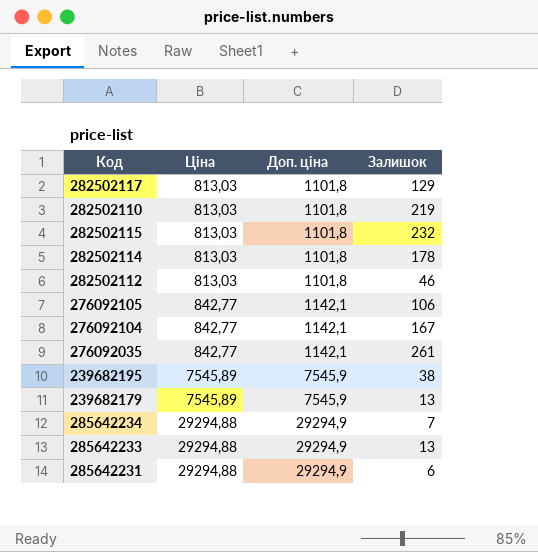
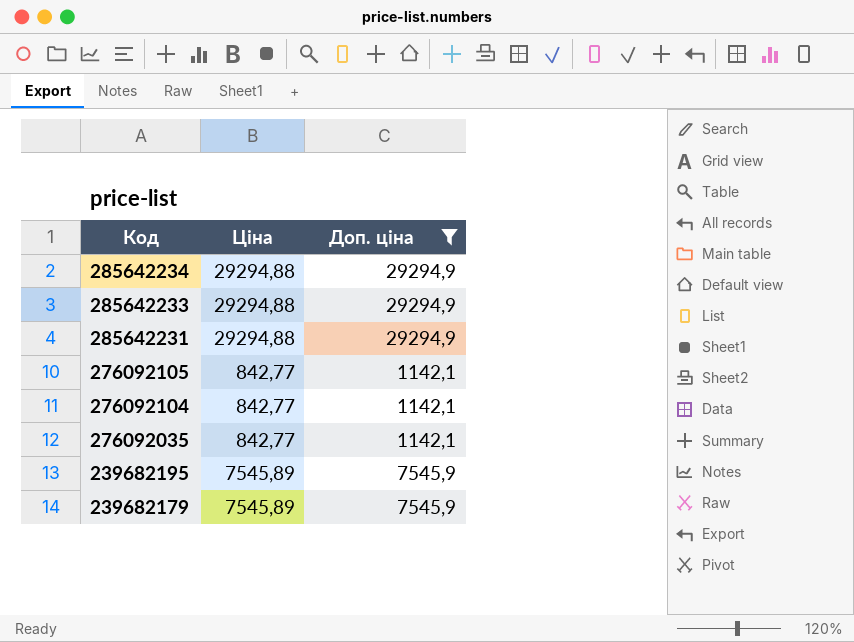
filter: none -> Доп. ціна != 1101,8
row order: Ціна ascending -> Код descending
column Залишок | position: 4 -> none

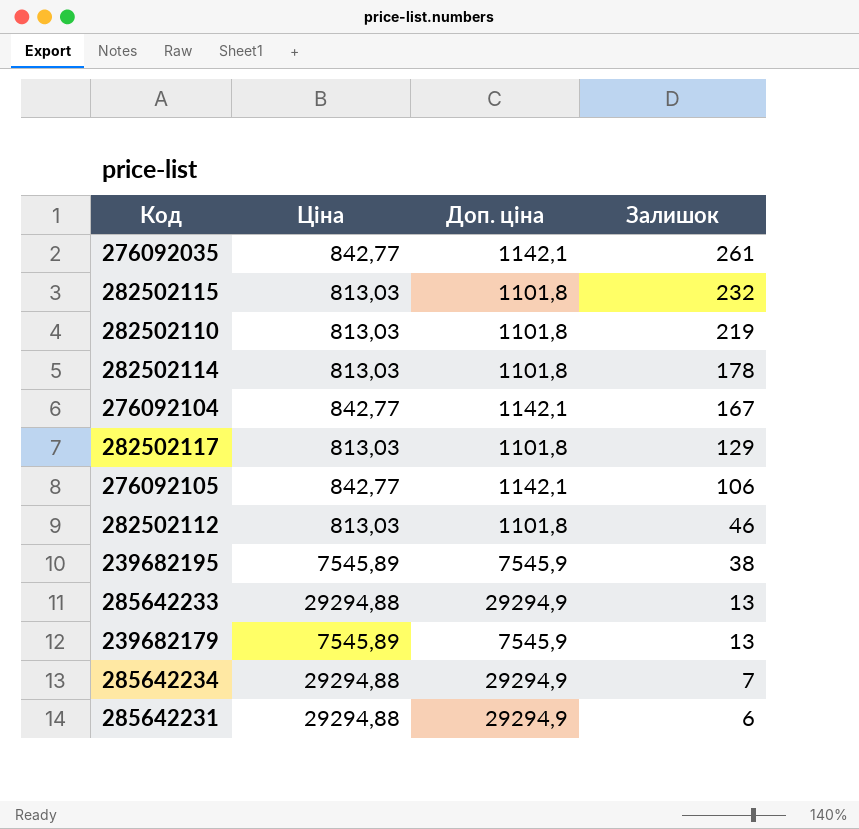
filter: Доп. ціна != 1101,8 -> none
row order: Код descending -> Залишок descending
column Залишок | position: none -> 4

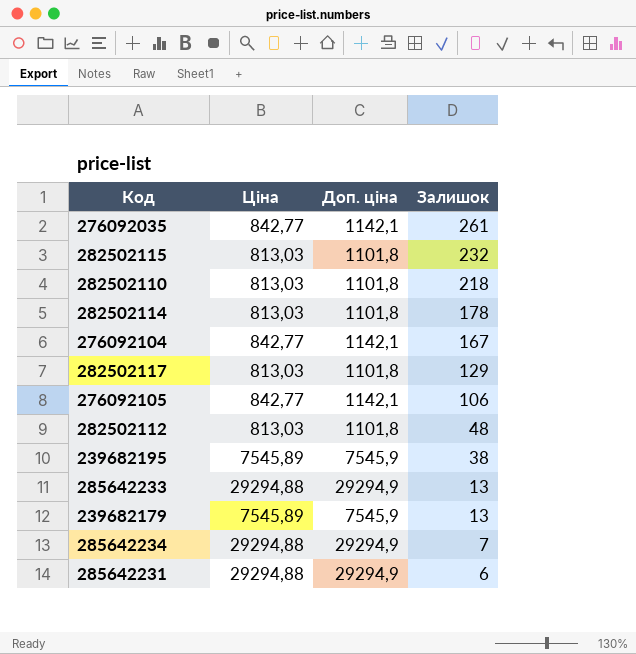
282502110 | Залишок: 219 -> 218
282502112 | Залишок: 46 -> 48

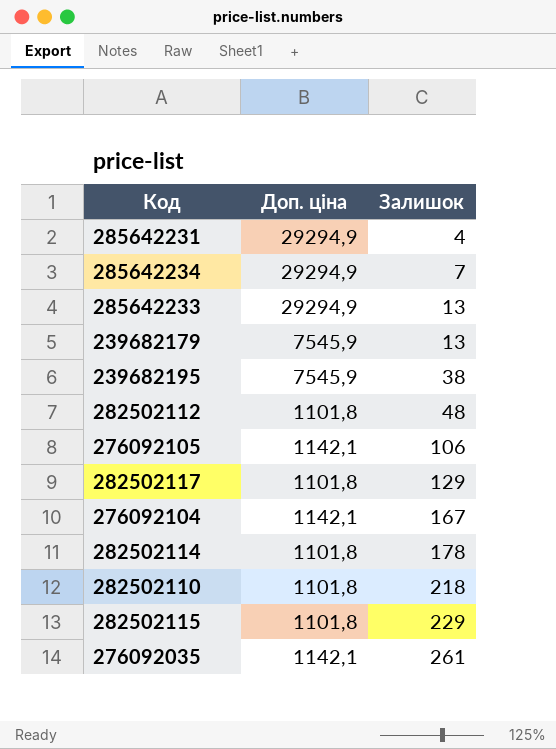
row order: Залишок descending -> Залишок ascending
column Ціна | position: 2 -> none
285642231 | Залишок: 6 -> 4
282502115 | Залишок: 232 -> 229

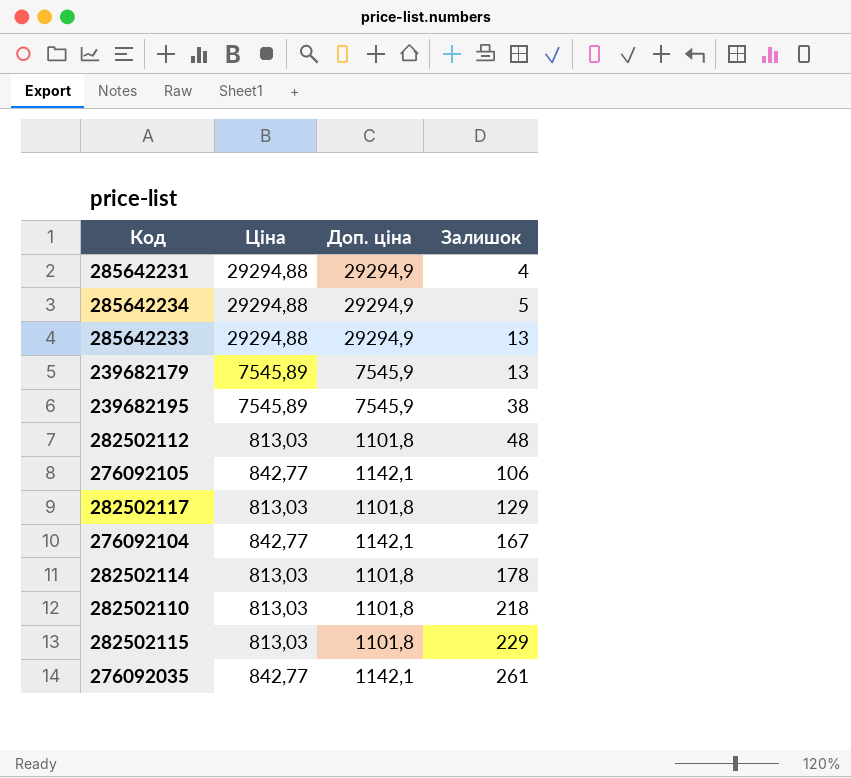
column Ціна | position: none -> 2
285642234 | Залишок: 7 -> 5

